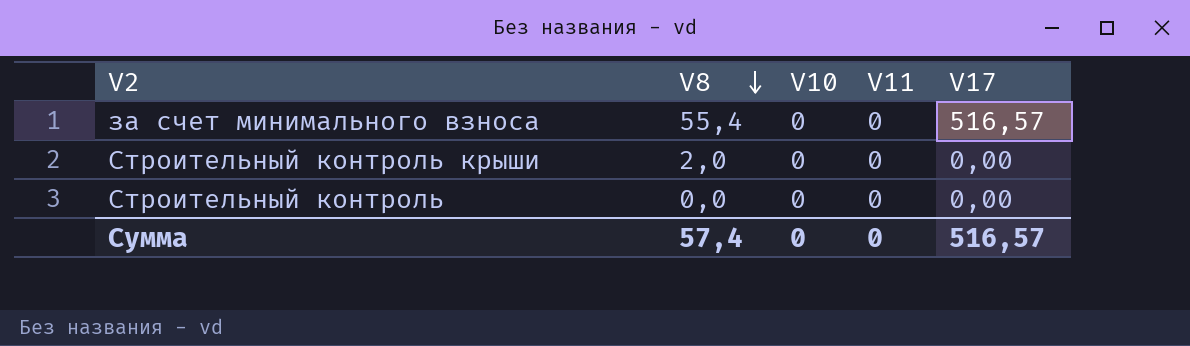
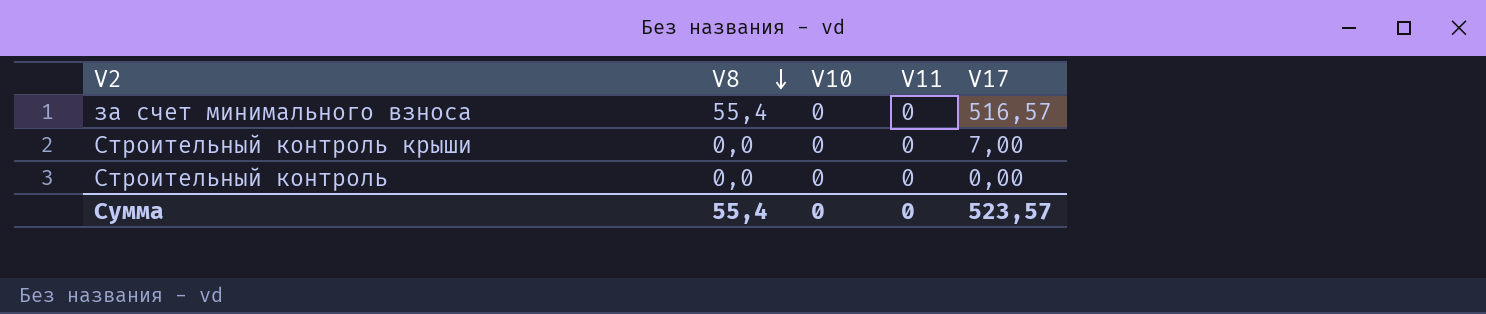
Строительный контроль крыши | V8: 2,0 -> 0,0
Строительный контроль крыши | V17: 0,00 -> 7,00
Сумма | V8: 57,4 -> 55,4
Сумма | V17: 516,57 -> 523,57

